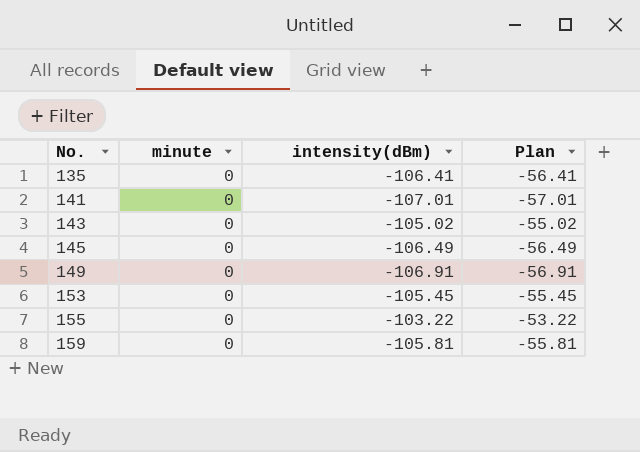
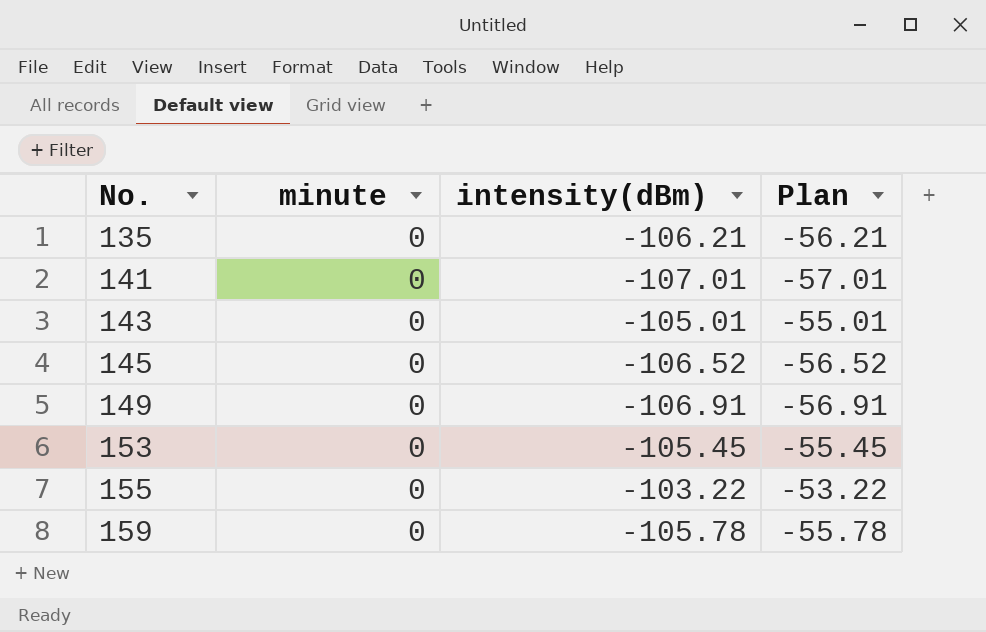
135 | intensity(dBm): -106.41 -> -106.21
135 | Plan: -56.41 -> -56.21
143 | intensity(dBm): -105.02 -> -105.01
143 | Plan: -55.02 -> -55.01
145 | intensity(dBm): -106.49 -> -106.52
145 | Plan: -56.49 -> -56.52
159 | intensity(dBm): -105.81 -> -105.78
159 | Plan: -55.81 -> -55.78

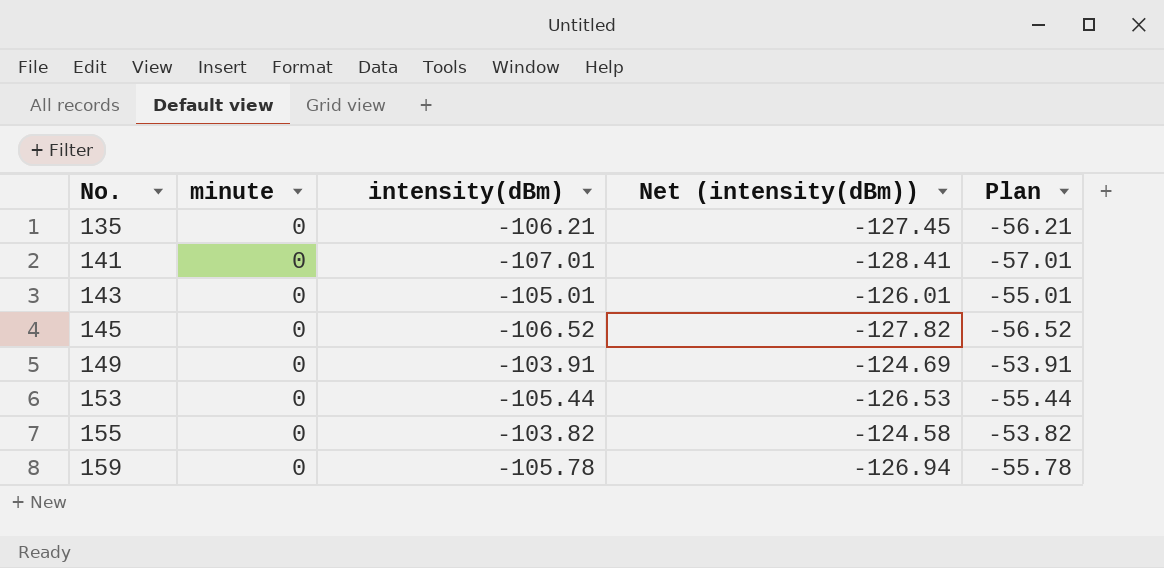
column Net (intensity(dBm)) | formula: none -> [intensity(dBm)] * 1.2
149 | intensity(dBm): -106.91 -> -103.91
149 | Plan: -56.91 -> -53.91
153 | intensity(dBm): -105.45 -> -105.44
153 | Plan: -55.45 -> -55.44
155 | intensity(dBm): -103.22 -> -103.82
155 | Plan: -53.22 -> -53.82

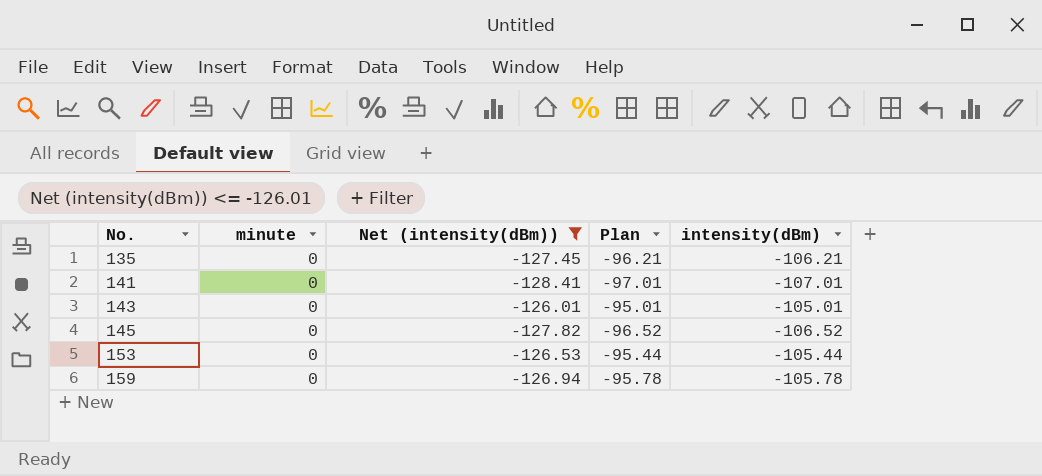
filter: none -> Net (intensity(dBm)) <= -126.01
column Plan | formula: [intensity(dBm)] + 50 -> [intensity(dBm)] + 10
column intensity(dBm) | position: 3 -> 5

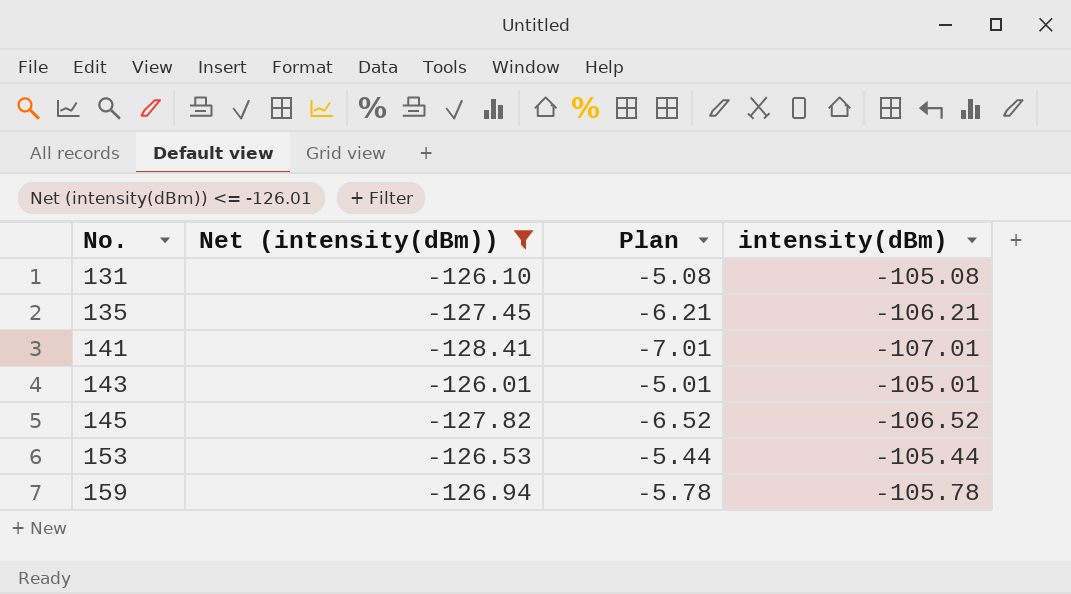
column minute | position: 2 -> none
column Plan | formula: [intensity(dBm)] + 10 -> [intensity(dBm)] + 100
row 131: none -> -126.10 | -5.08 | -105.08

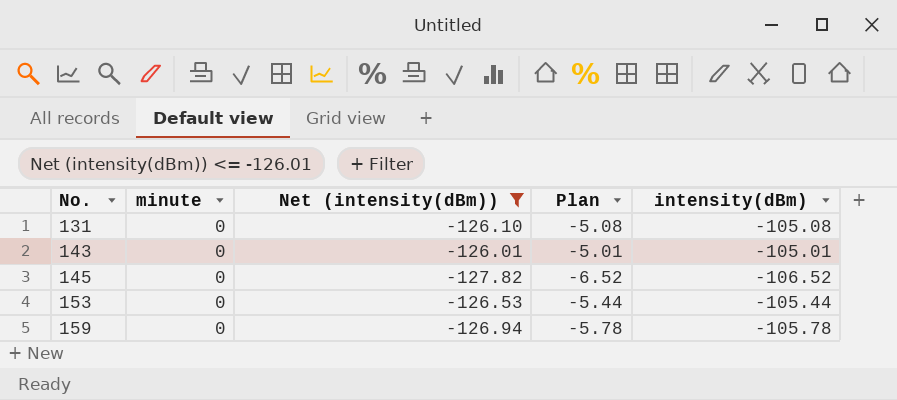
column minute | position: none -> 2
row 135: -127.45 | -6.21 | -106.21 -> none
row 141: -128.41 | -7.01 | -107.01 -> none

